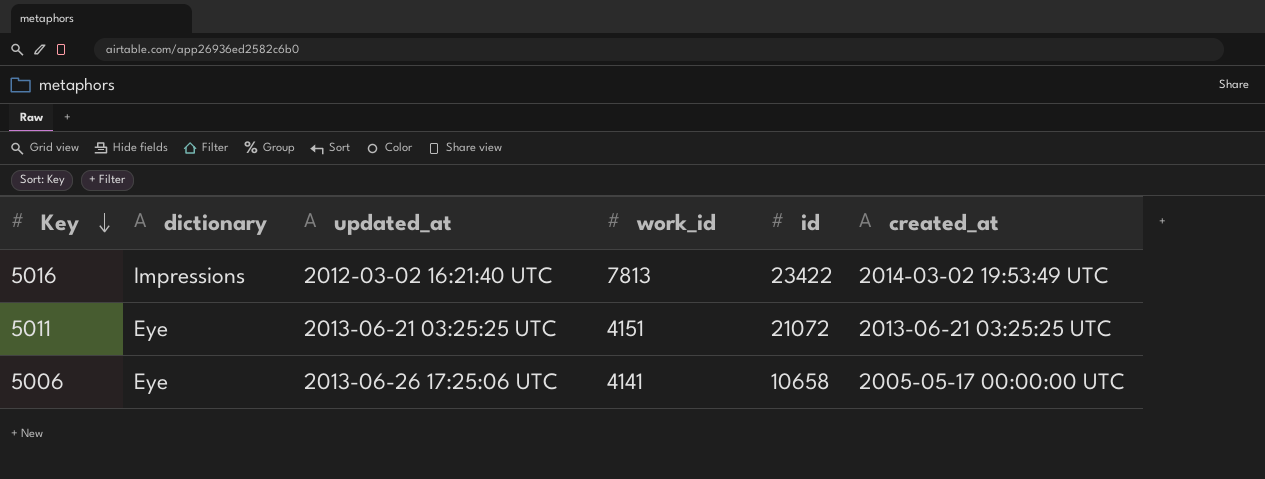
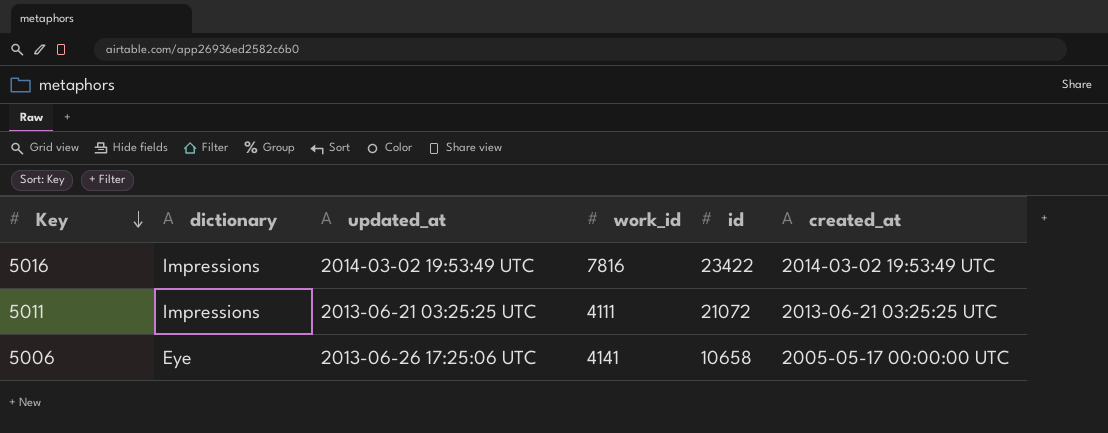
5016 | updated_at: 2012-03-02 16:21:40 UTC -> 2014-03-02 19:53:49 UTC
5016 | work_id: 7813 -> 7816
5011 | dictionary: Eye -> Impressions
5011 | work_id: 4151 -> 4111

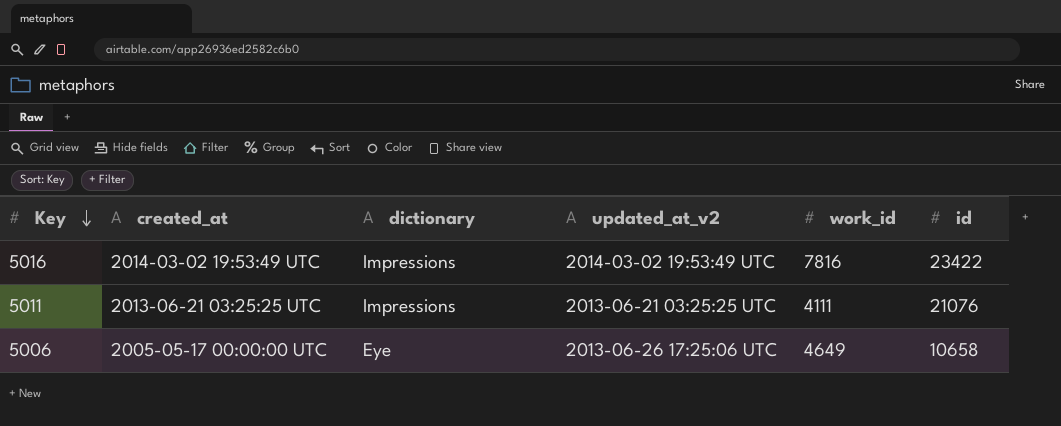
column created_at | position: 6 -> 2
column name: updated_at -> updated_at_v2
5011 | id: 21072 -> 21076
5006 | work_id: 4141 -> 4649

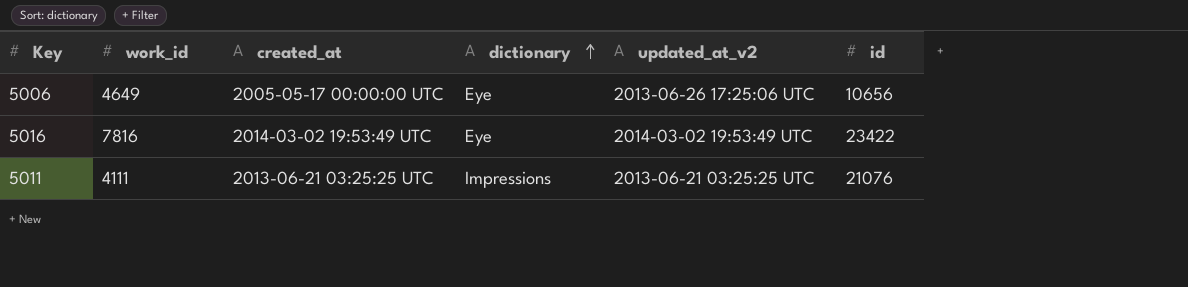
row order: Key descending -> dictionary ascending
column work_id | position: 5 -> 2
5006 | id: 10658 -> 10656
5016 | dictionary: Impressions -> Eye

